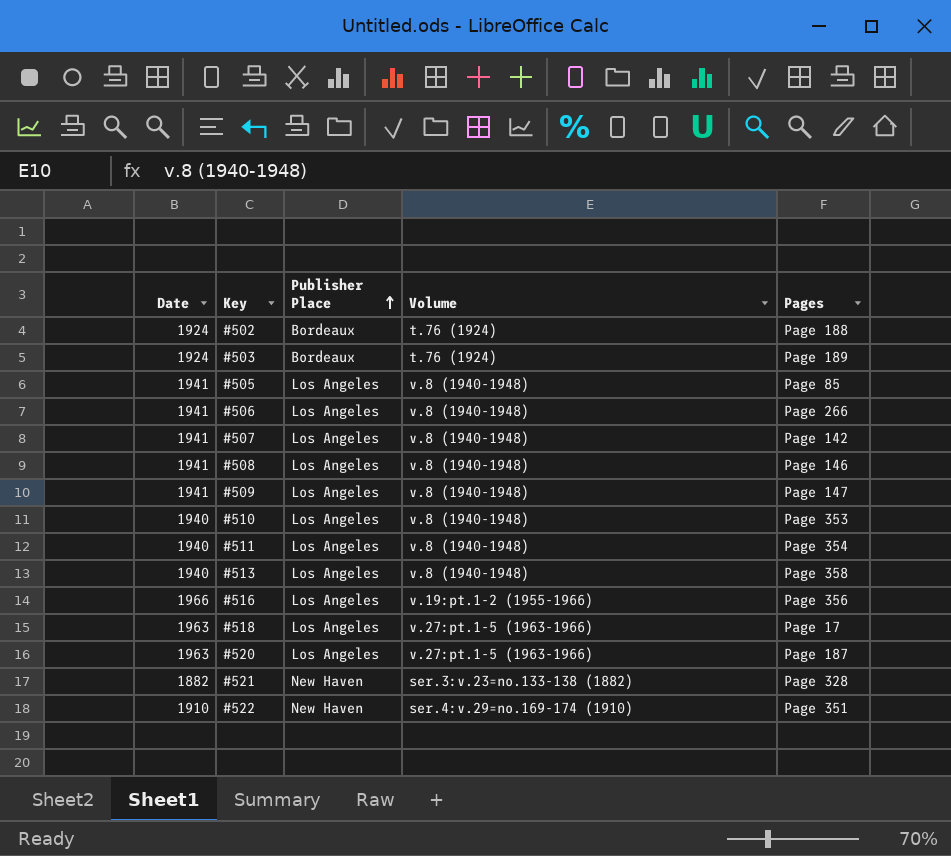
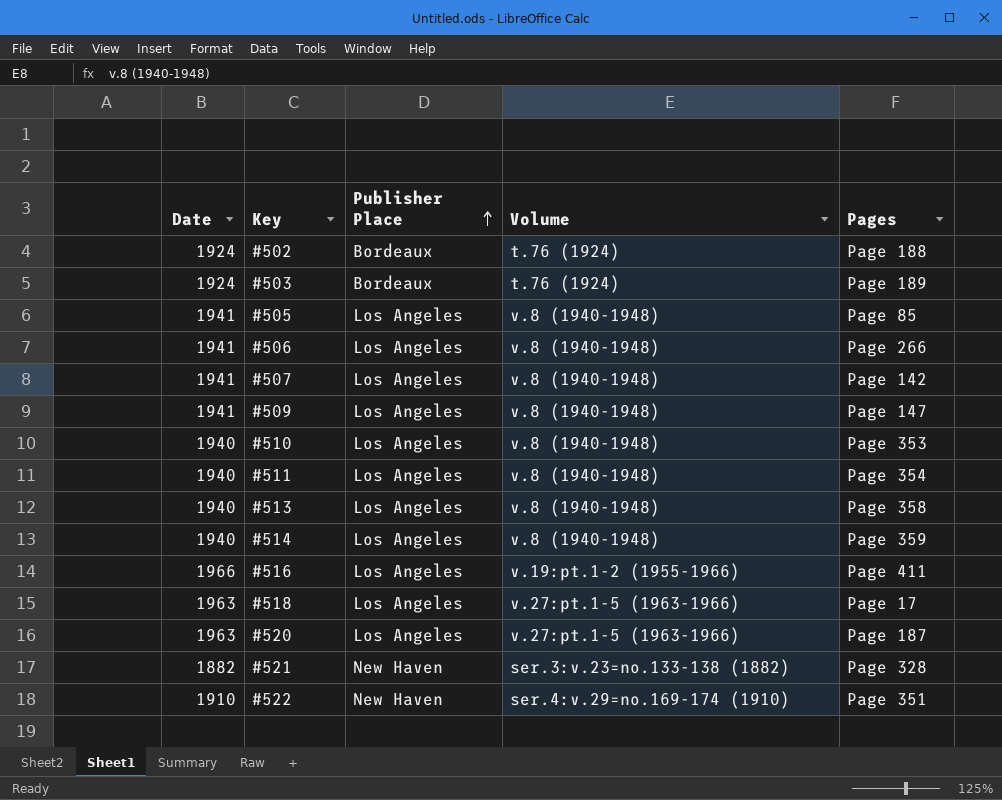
row #508: 1941 | Los Angeles | v.8 (1940-1948) | Page 146 -> none
row #514: none -> 1940 | Los Angeles | v.8 (1940-1948) | Page 359
#516 | Pages: Page 356 -> Page 411

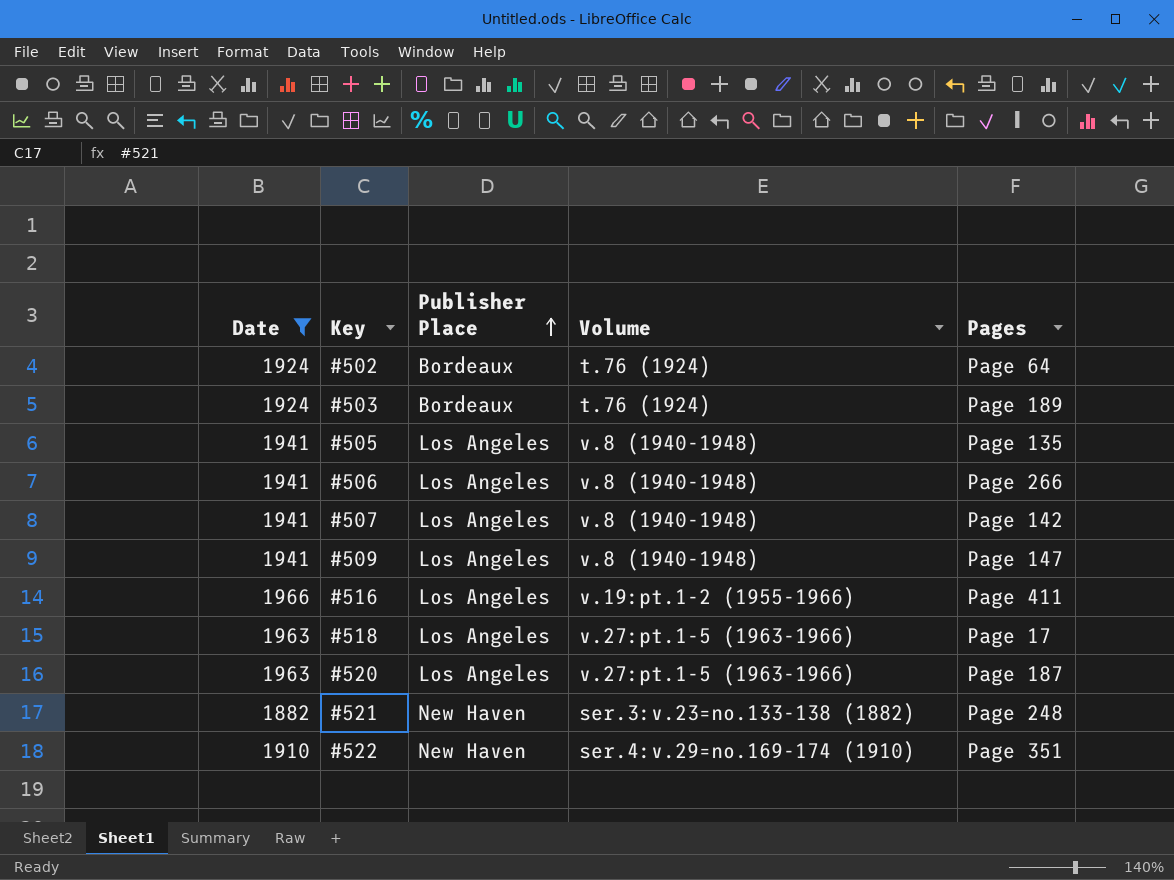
filter: none -> Date != 1940
#502 | Pages: Page 188 -> Page 64
#505 | Pages: Page 85 -> Page 135
#521 | Pages: Page 328 -> Page 248

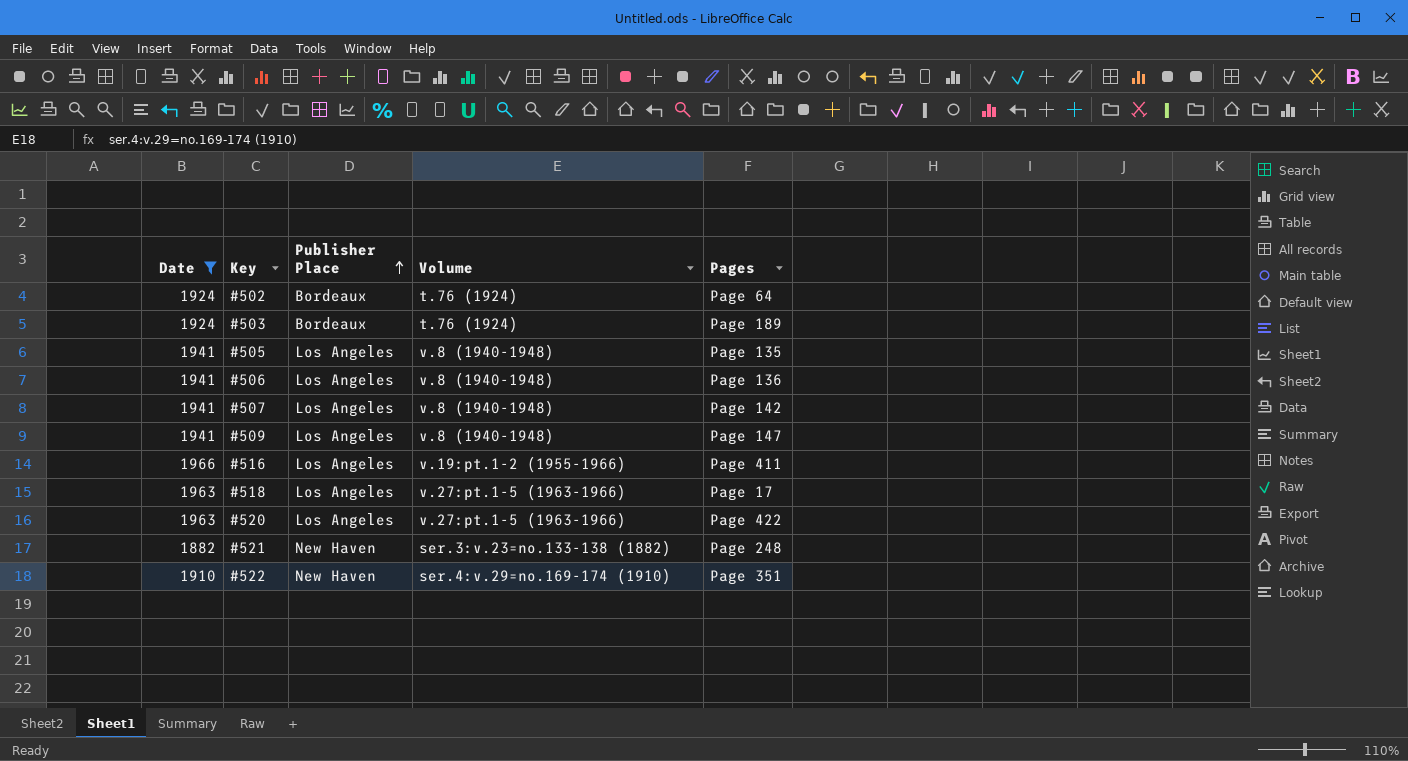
#506 | Pages: Page 266 -> Page 136
#520 | Pages: Page 187 -> Page 422

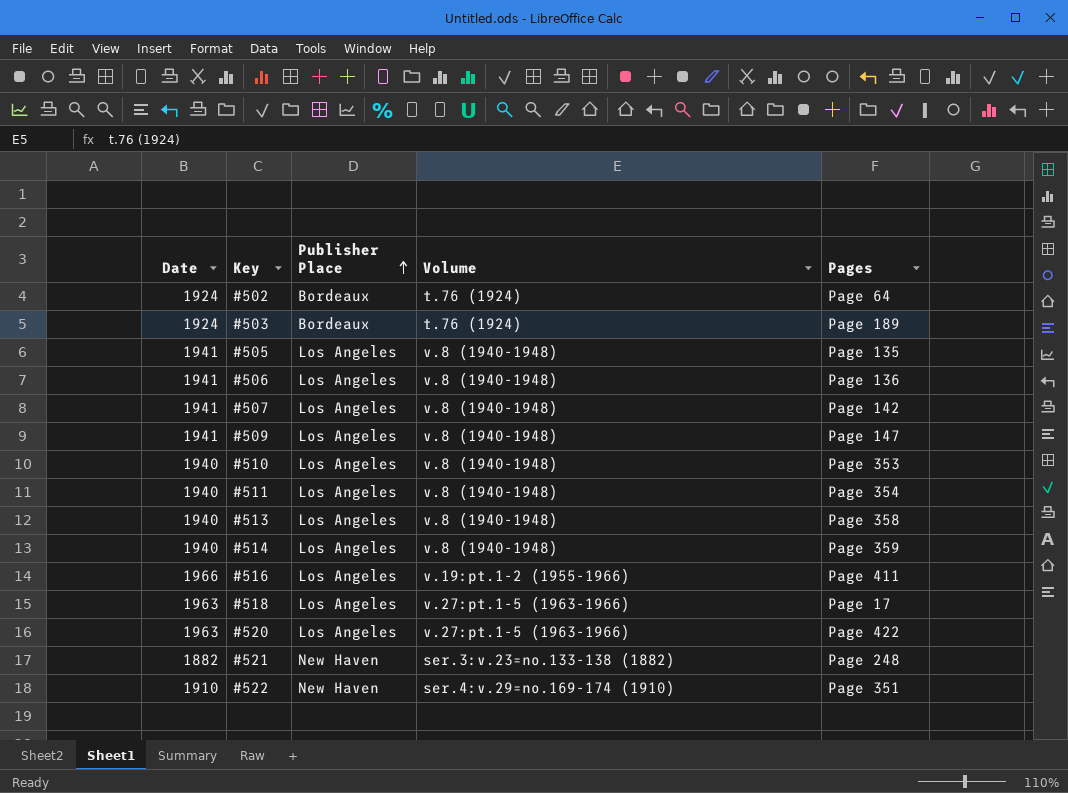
filter: Date != 1940 -> none

